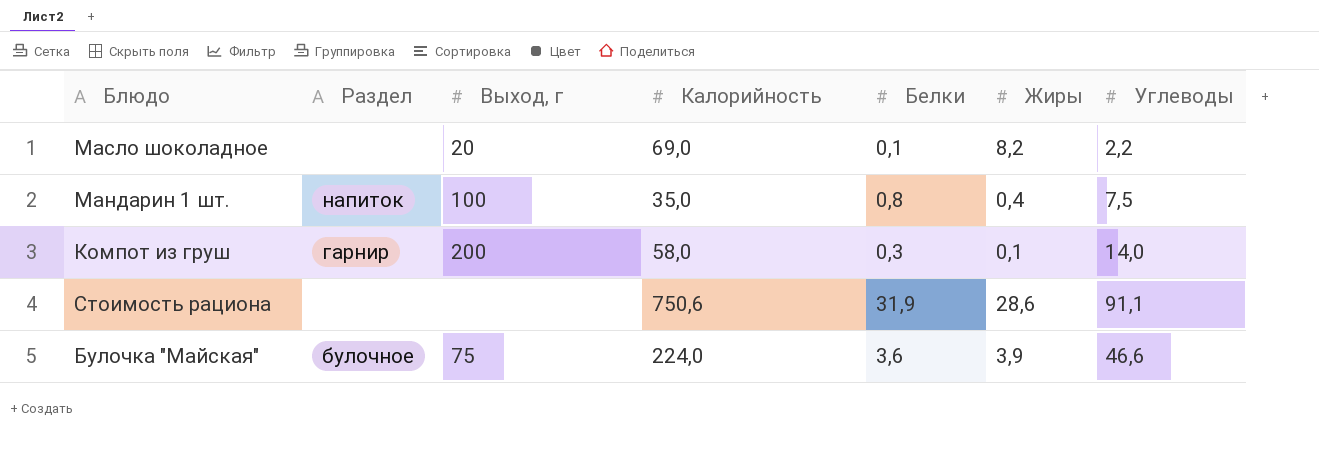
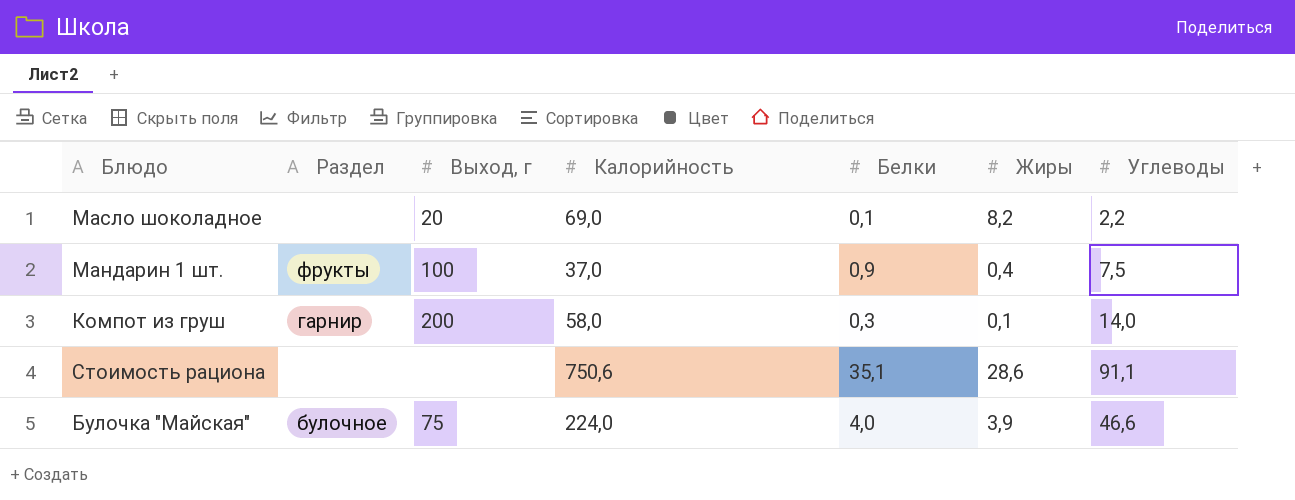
Мандарин 1 шт. | Раздел: напиток -> фрукты
Мандарин 1 шт. | Калорийность: 35,0 -> 37,0
Мандарин 1 шт. | Белки: 0,8 -> 0,9
Стоимость рациона | Белки: 31,9 -> 35,1
Булочка "Майская" | Белки: 3,6 -> 4,0

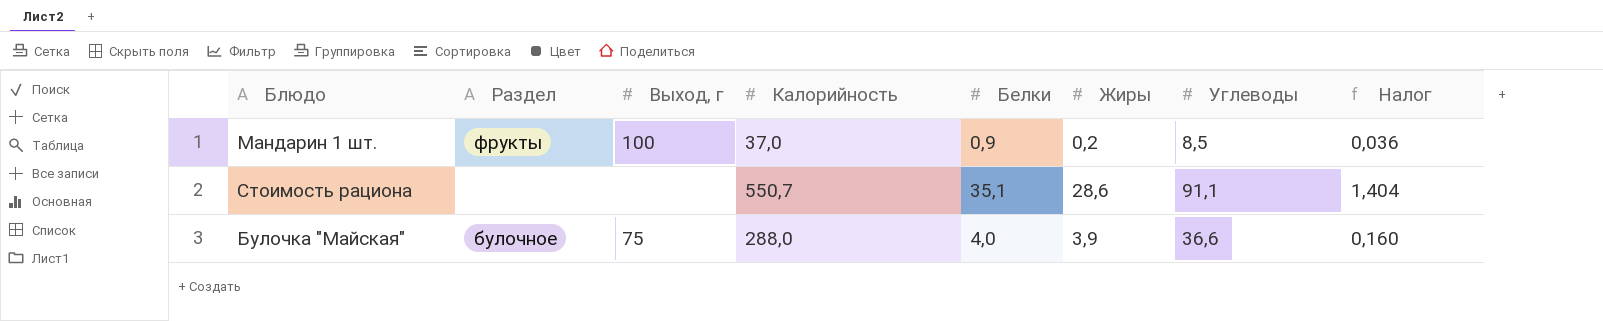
column Налог | formula: none -> [Белки] * 0,04
row Масло шоколадное: none | 20 | 69,0 | 0,1 | 8,2 | 2,2 -> none
row Компот из груш: гарнир | 200 | 58,0 | 0,3 | 0,1 | 14,0 -> none
Мандарин 1 шт. | Жиры: 0,4 -> 0,2
Мандарин 1 шт. | Углеводы: 7,5 -> 8,5
Стоимость рациона | Калорийность: 750,6 -> 550,7
Булочка "Майская" | Калорийность: 224,0 -> 288,0
Булочка "Майская" | Углеводы: 46,6 -> 36,6

